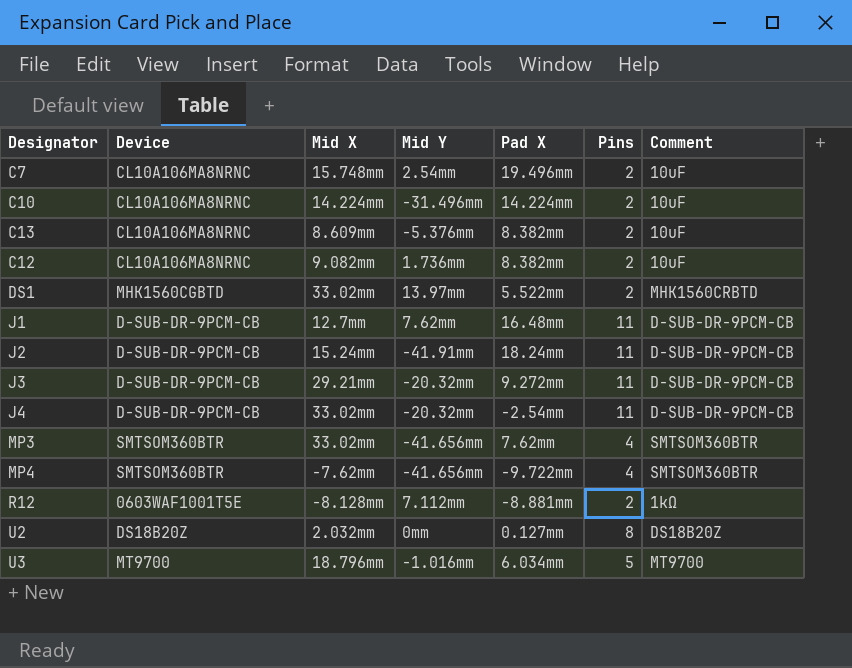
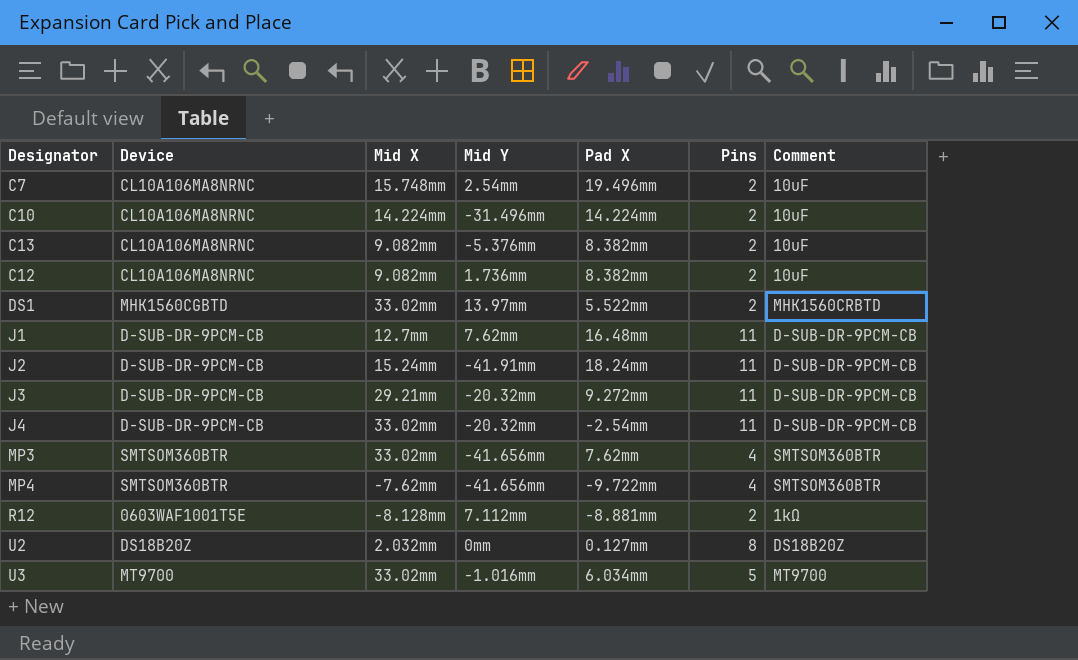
C13 | Mid X: 8.609mm -> 9.082mm
U3 | Mid X: 18.796mm -> 33.02mm

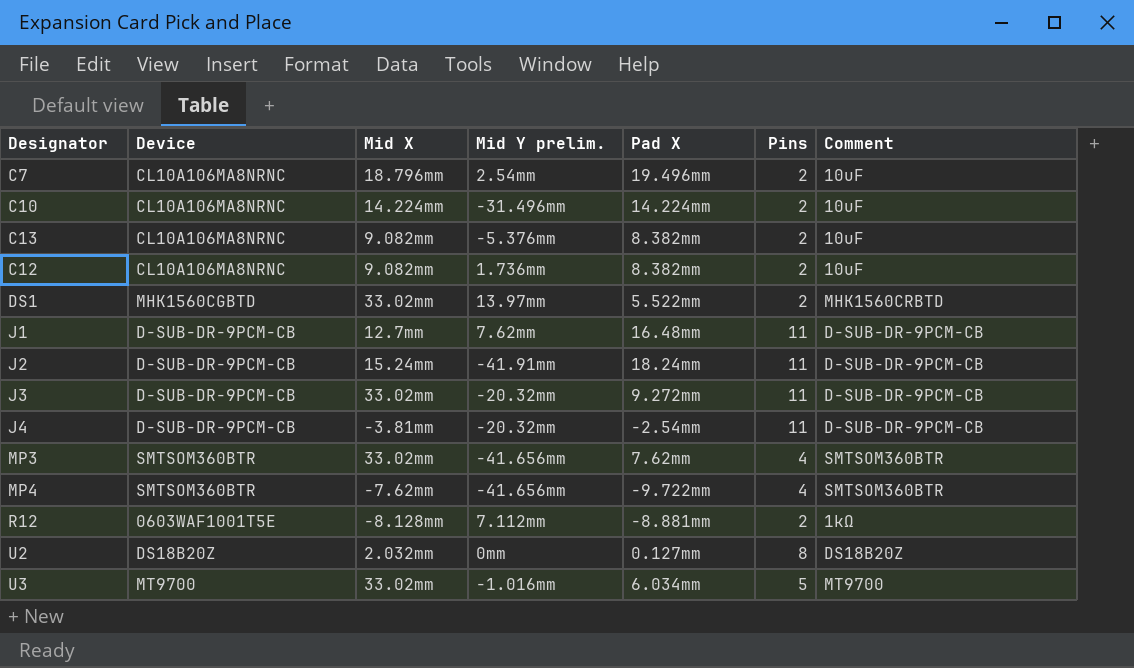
column name: Mid Y -> Mid Y prelim.
C7 | Mid X: 15.748mm -> 18.796mm
J3 | Mid X: 29.21mm -> 33.02mm
J4 | Mid X: 33.02mm -> -3.81mm

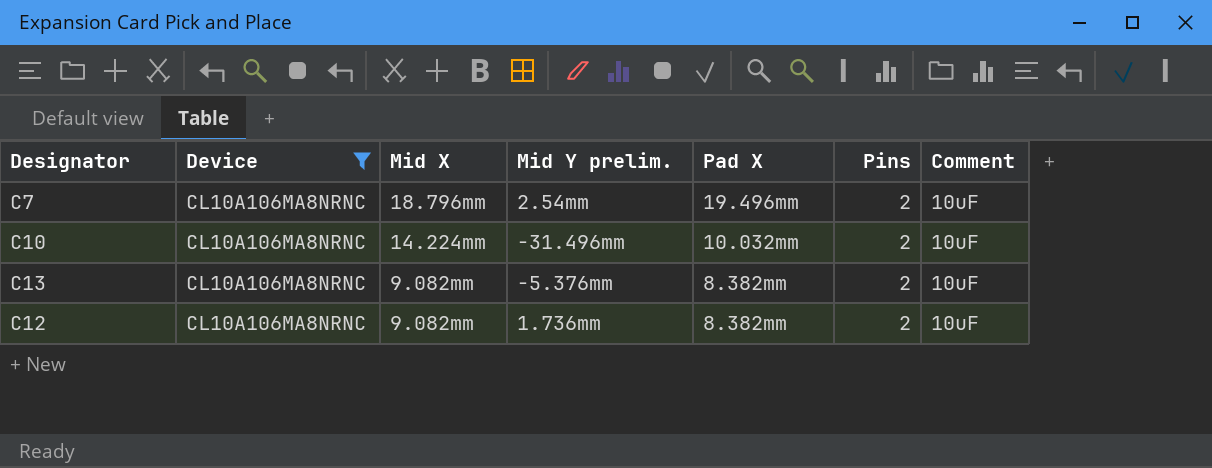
filter: none -> Device = CL10A106MA8NRNC
C10 | Pad X: 14.224mm -> 10.032mm

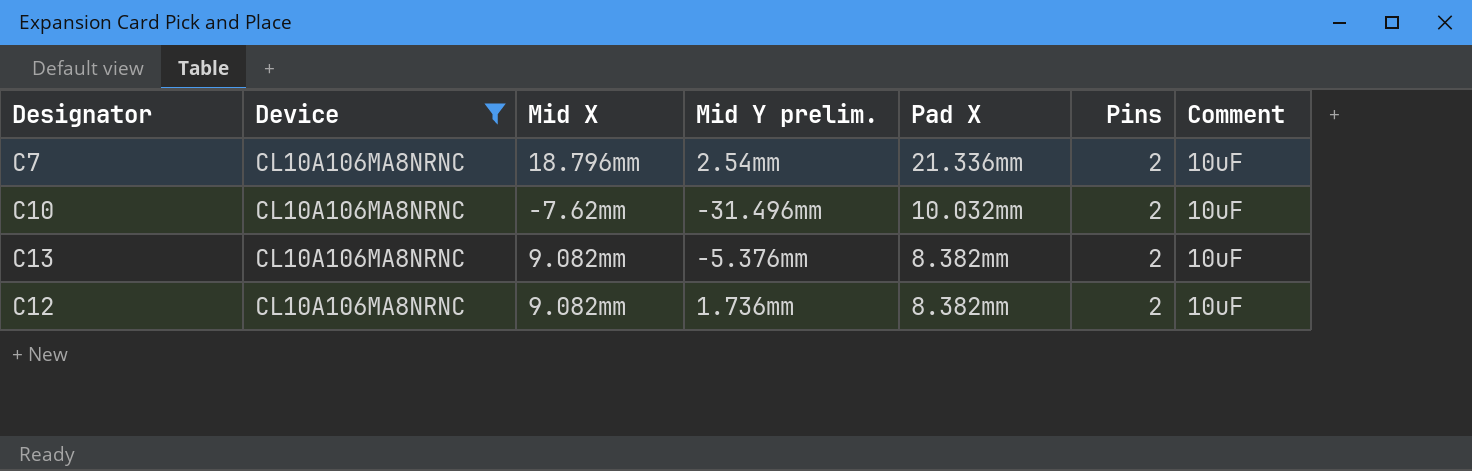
C7 | Pad X: 19.496mm -> 21.336mm
C10 | Mid X: 14.224mm -> -7.62mm

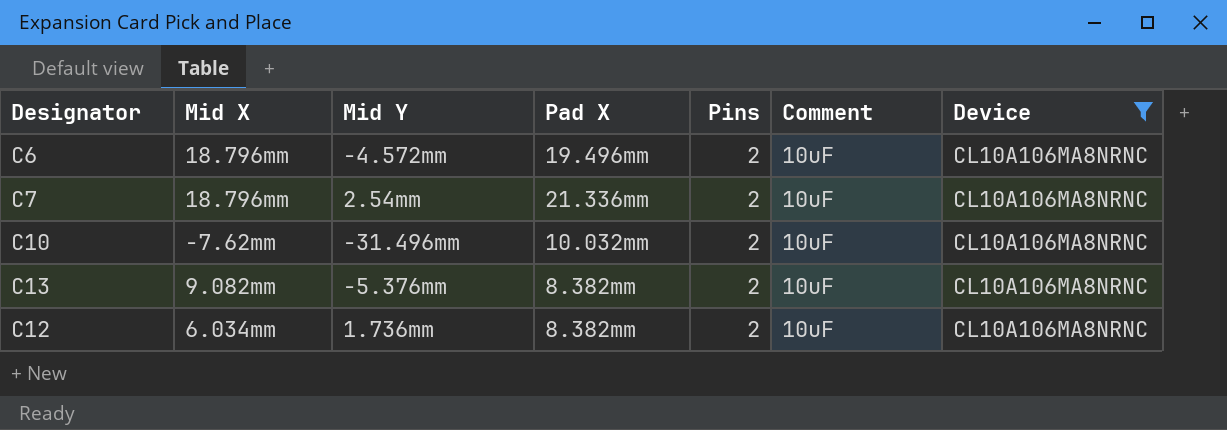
column name: Mid Y prelim. -> Mid Y
column Device | position: 2 -> 7
row C6: none -> 18.796mm | -4.572mm | 19.496mm | 2 | 10uF | CL10A106MA8NRNC
C12 | Mid X: 9.082mm -> 6.034mm

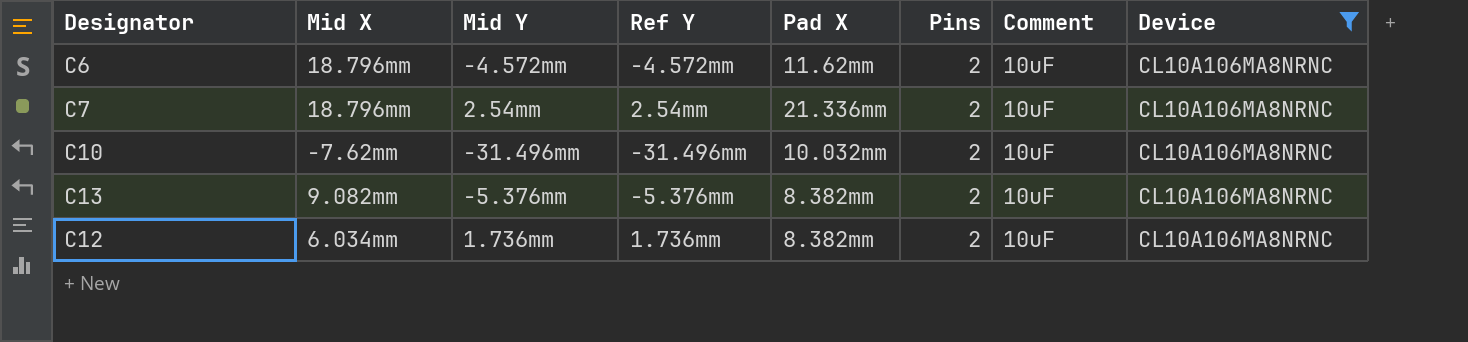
column Ref Y | position: none -> 4
C6 | Pad X: 19.496mm -> 11.62mm

